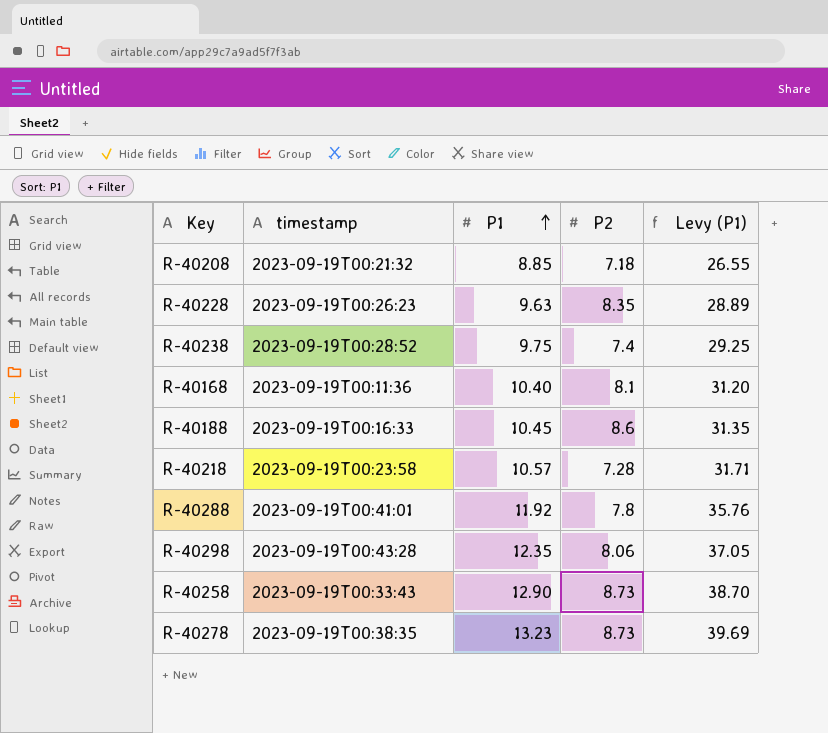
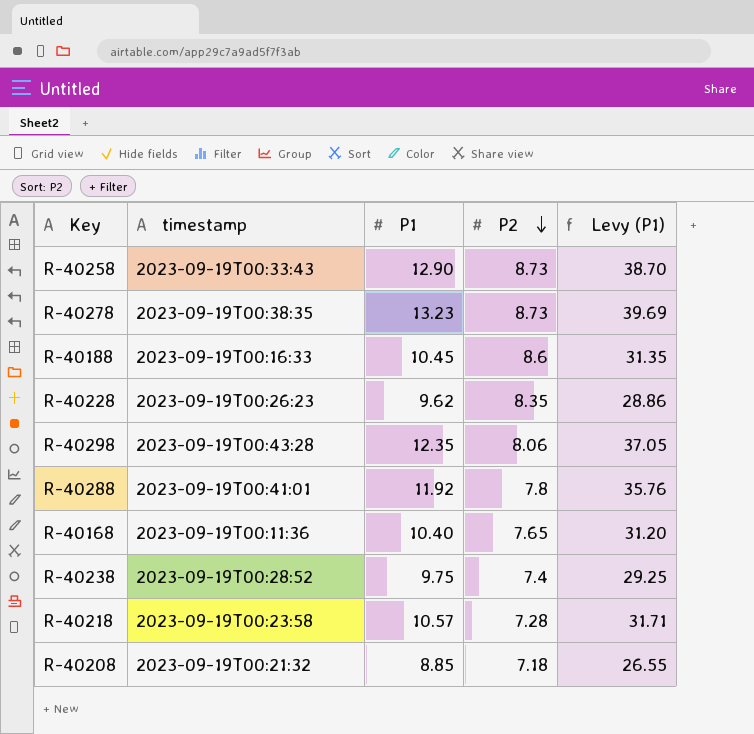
row order: P1 ascending -> P2 descending
R-40228 | P1: 9.63 -> 9.62
R-40228 | Levy (P1): 28.89 -> 28.86
R-40168 | P2: 8.1 -> 7.65

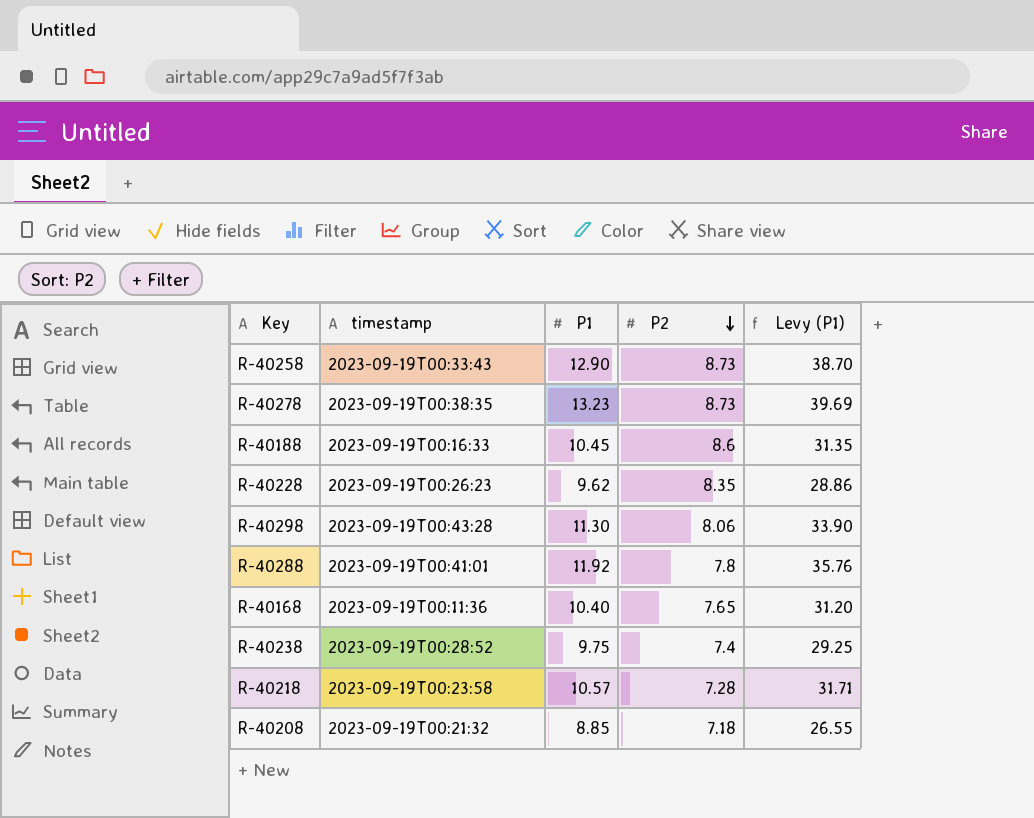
R-40298 | P1: 12.35 -> 11.30
R-40298 | Levy (P1): 37.05 -> 33.90

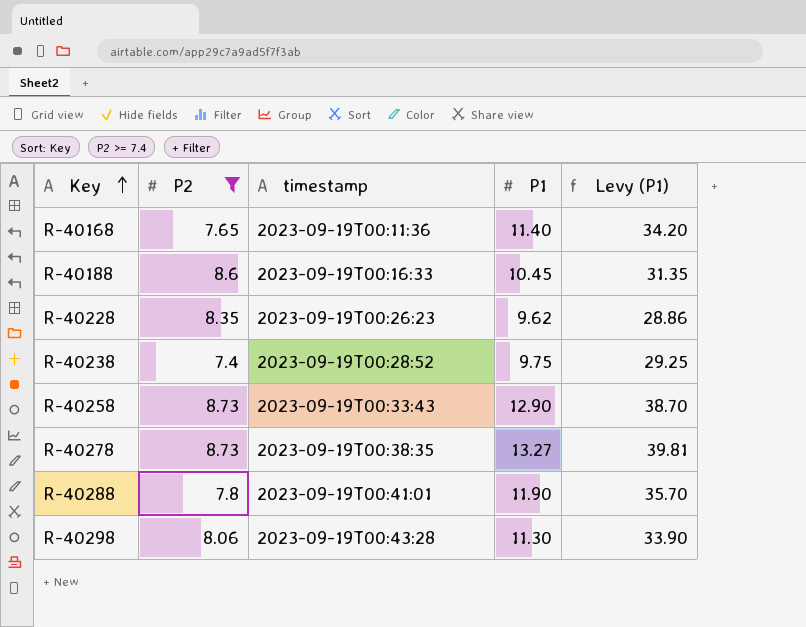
filter: none -> P2 >= 7.4
row order: P2 descending -> Key ascending
column P2 | position: 4 -> 2
R-40168 | P1: 10.40 -> 11.40
R-40168 | Levy (P1): 31.20 -> 34.20
R-40278 | P1: 13.23 -> 13.27
R-40278 | Levy (P1): 39.69 -> 39.81
R-40288 | P1: 11.92 -> 11.90
R-40288 | Levy (P1): 35.76 -> 35.70

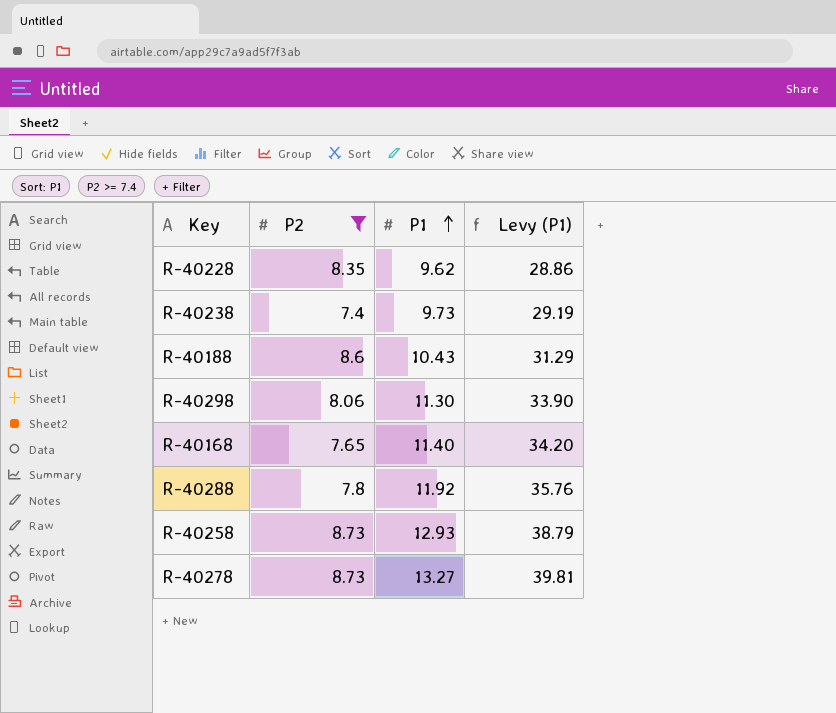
row order: Key ascending -> P1 ascending
column timestamp | position: 3 -> none
R-40238 | P1: 9.75 -> 9.73
R-40238 | Levy (P1): 29.25 -> 29.19
R-40188 | P1: 10.45 -> 10.43
R-40188 | Levy (P1): 31.35 -> 31.29
R-40288 | P1: 11.90 -> 11.92
R-40288 | Levy (P1): 35.70 -> 35.76
R-40258 | P1: 12.90 -> 12.93
R-40258 | Levy (P1): 38.70 -> 38.79

